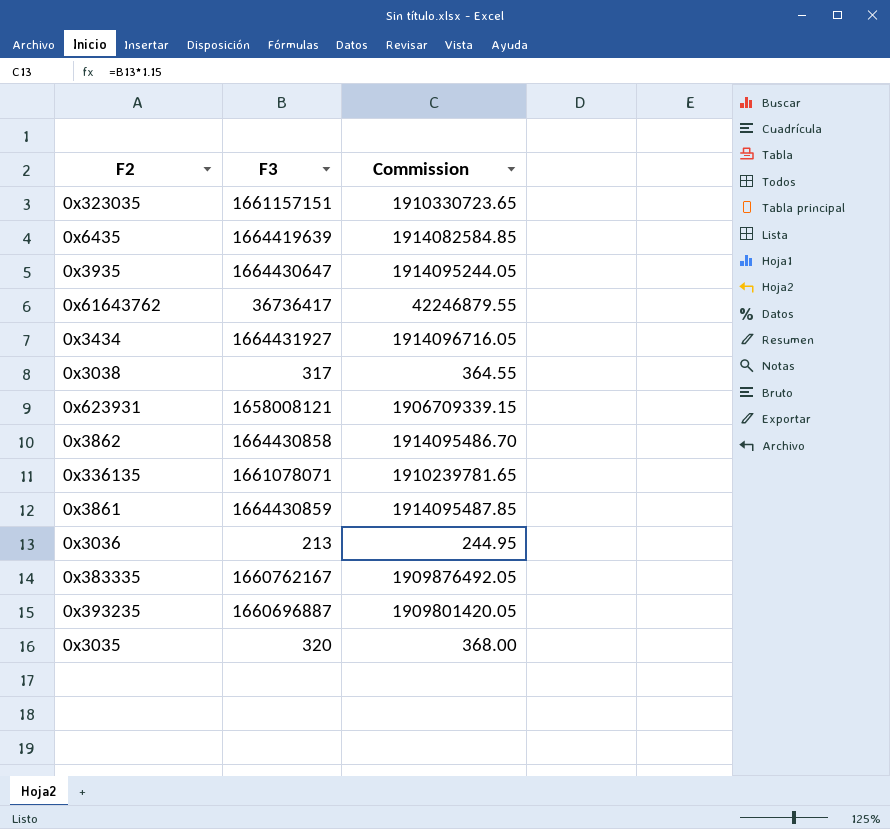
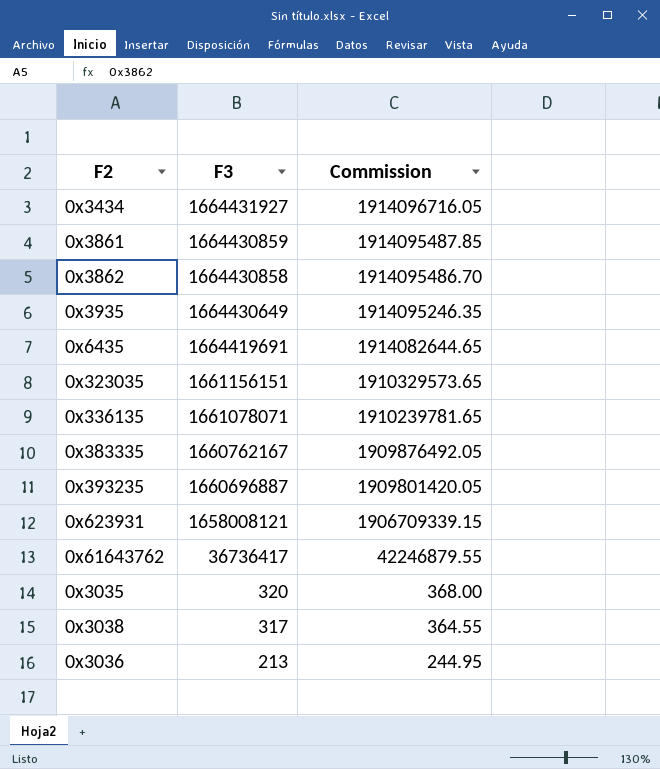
row order: none -> F3 descending
0x3935 | F3: 1664430647 -> 1664430649
0x3935 | Commission: 1914095244.05 -> 1914095246.35
0x6435 | F3: 1664419639 -> 1664419691
0x6435 | Commission: 1914082584.85 -> 1914082644.65
0x323035 | F3: 1661157151 -> 1661156151
0x323035 | Commission: 1910330723.65 -> 1910329573.65

